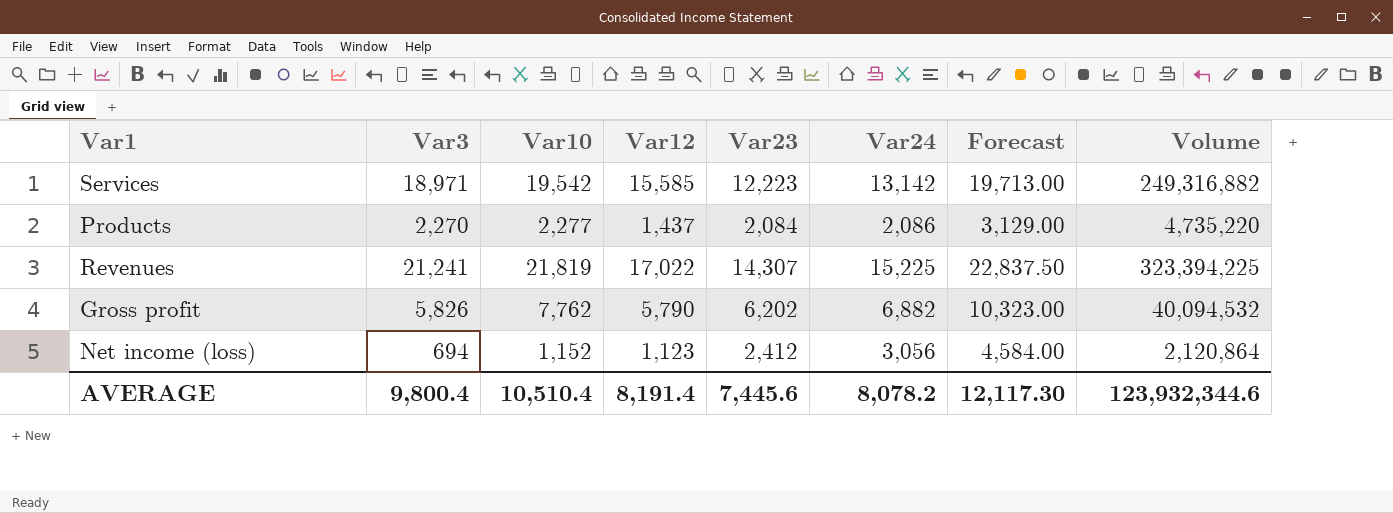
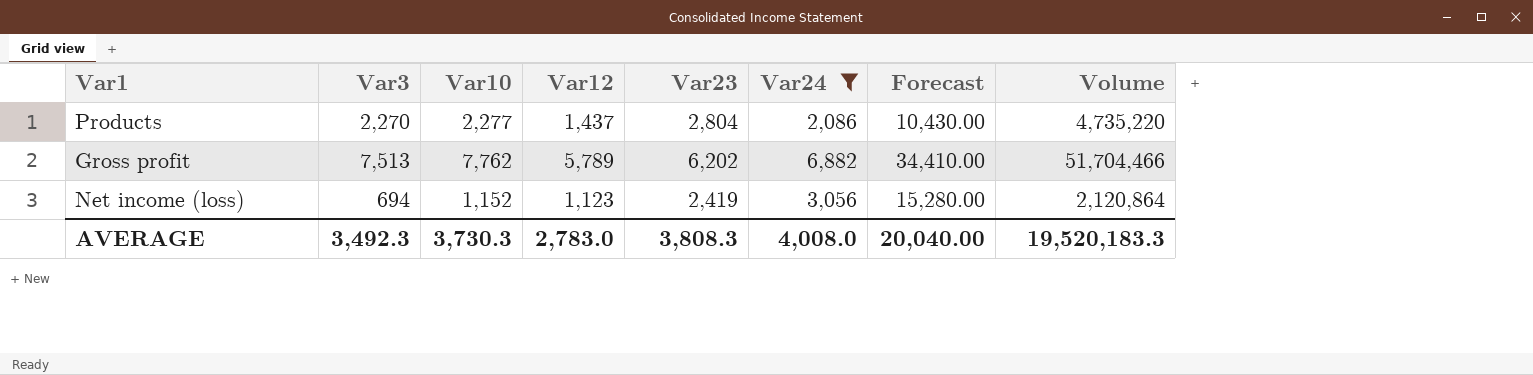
filter: none -> Var24 <= 6,882
column Forecast | formula: [Var24] * 1.5 -> [Var24] * 5
Products | Var23: 2,084 -> 2,804
Gross profit | Var3: 5,826 -> 7,513
Gross profit | Var12: 5,790 -> 5,789
Gross profit | Volume: 40,094,532 -> 51,704,466
Net income (loss) | Var23: 2,412 -> 2,419
AVERAGE | Var3: 9,800.4 -> 3,492.3
AVERAGE | Var10: 10,510.4 -> 3,730.3
AVERAGE | Var12: 8,191.4 -> 2,783.0
AVERAGE | Var23: 7,445.6 -> 3,808.3
AVERAGE | Var24: 8,078.2 -> 4,008.0
AVERAGE | Forecast: 12,117.30 -> 20,040.00
AVERAGE | Volume: 123,932,344.6 -> 19,520,183.3

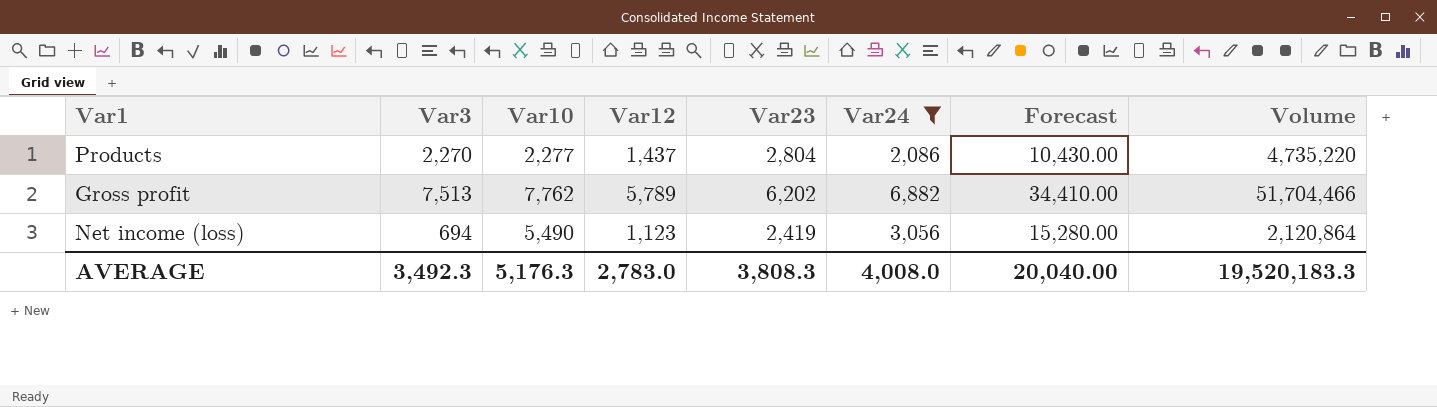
Net income (loss) | Var10: 1,152 -> 5,490
AVERAGE | Var10: 3,730.3 -> 5,176.3

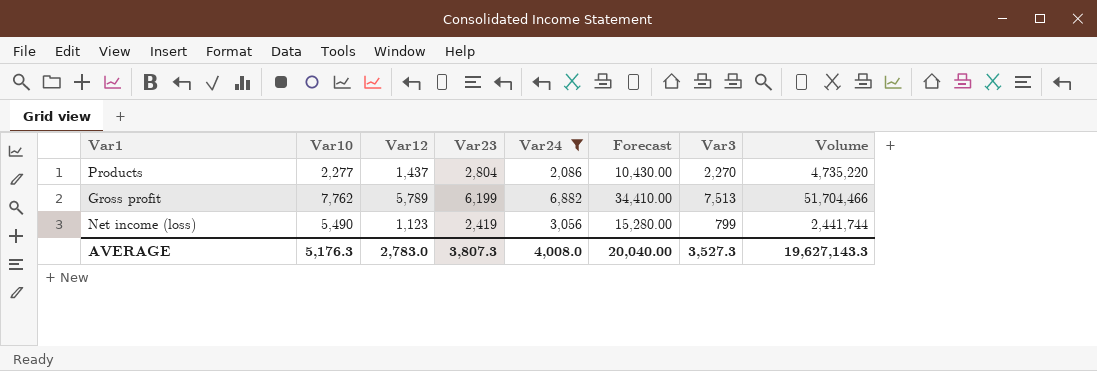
column Var3 | position: 2 -> 7
Gross profit | Var23: 6,202 -> 6,199
Net income (loss) | Var3: 694 -> 799
Net income (loss) | Volume: 2,120,864 -> 2,441,744
AVERAGE | Var23: 3,808.3 -> 3,807.3
AVERAGE | Var3: 3,492.3 -> 3,527.3
AVERAGE | Volume: 19,520,183.3 -> 19,627,143.3

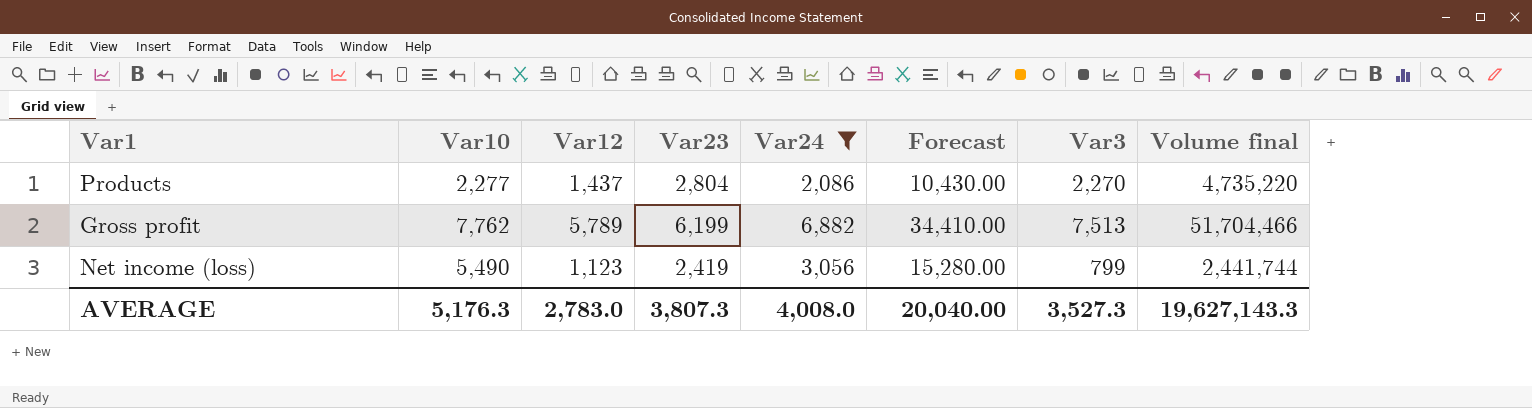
column name: Volume -> Volume final

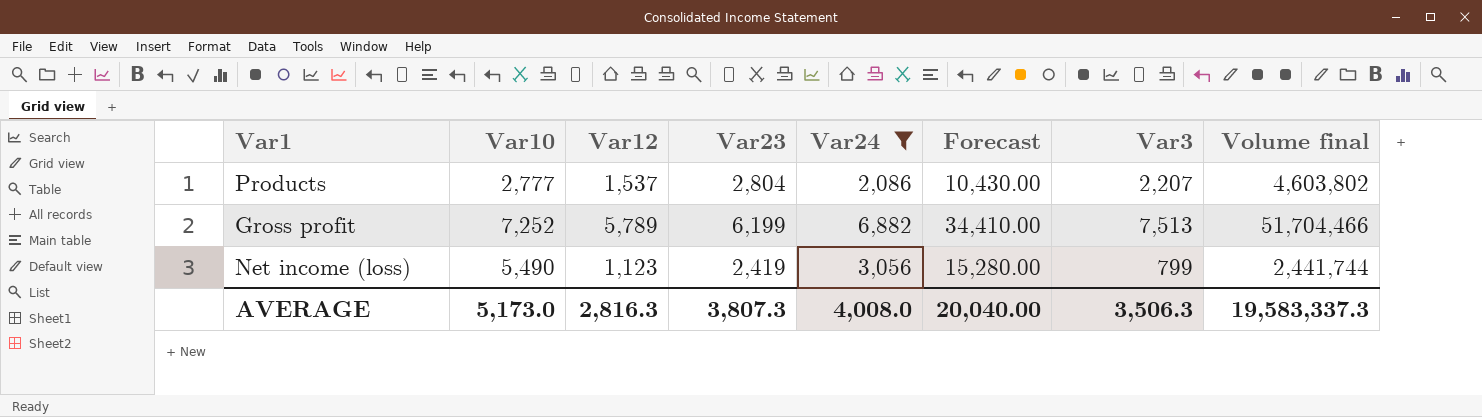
Products | Var10: 2,277 -> 2,777
Products | Var12: 1,437 -> 1,537
Products | Var3: 2,270 -> 2,207
Products | Volume final: 4,735,220 -> 4,603,802
Gross profit | Var10: 7,762 -> 7,252
AVERAGE | Var10: 5,176.3 -> 5,173.0
AVERAGE | Var12: 2,783.0 -> 2,816.3
AVERAGE | Var3: 3,527.3 -> 3,506.3
AVERAGE | Volume final: 19,627,143.3 -> 19,583,337.3

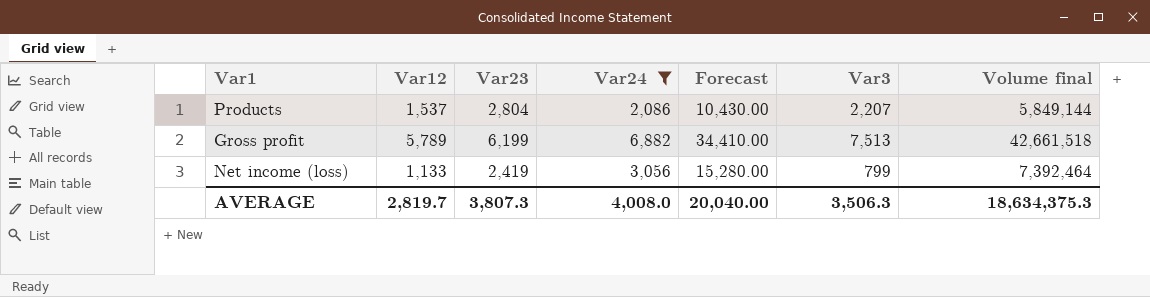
column Var10 | position: 2 -> none
column Volume final | formula: [Var24] * [Var3] -> [Var23] * [Var24]
Net income (loss) | Var12: 1,123 -> 1,133
AVERAGE | Var12: 2,816.3 -> 2,819.7
AVERAGE | Volume final: 19,583,337.3 -> 18,634,375.3

